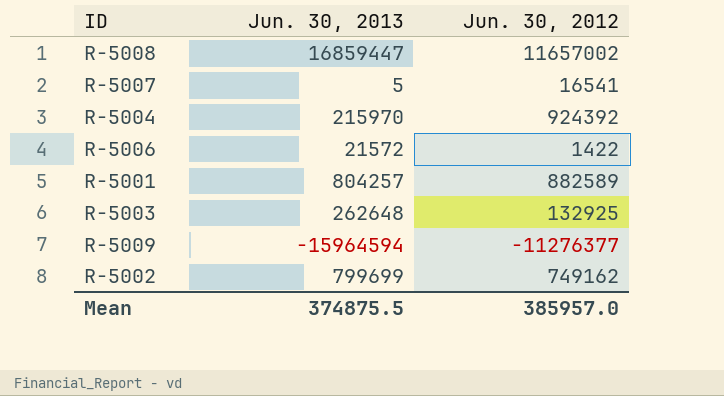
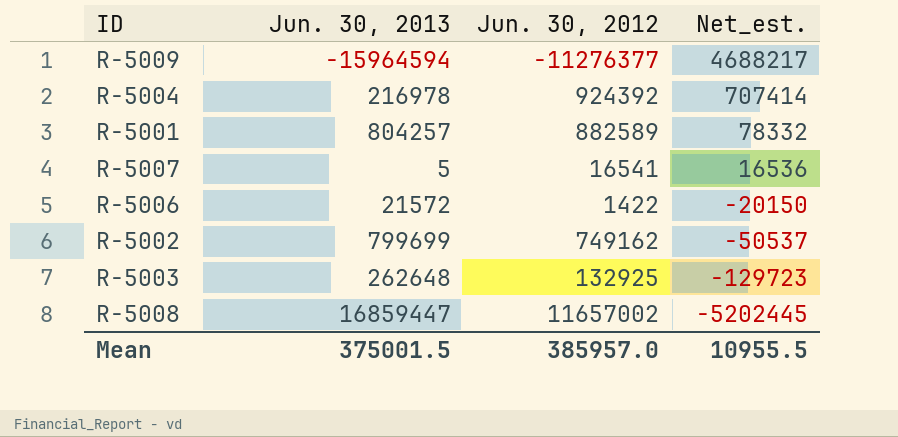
row order: none -> Net_est. descending
column Net_est. | formula: none -> [Jun. 30, 2012] - [Jun. 30, 2013]
R-5004 | Jun. 30, 2013: 215970 -> 216978
Mean | Jun. 30, 2013: 374875.5 -> 375001.5

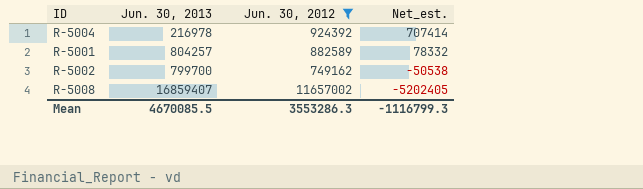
filter: none -> Jun. 30, 2012 >= 749162
R-5002 | Jun. 30, 2013: 799699 -> 799700
R-5002 | Net_est.: -50537 -> -50538
R-5008 | Jun. 30, 2013: 16859447 -> 16859407
R-5008 | Net_est.: -5202445 -> -5202405
Mean | Jun. 30, 2013: 375001.5 -> 4670085.5
Mean | Jun. 30, 2012: 385957.0 -> 3553286.3
Mean | Net_est.: 10955.5 -> -1116799.3

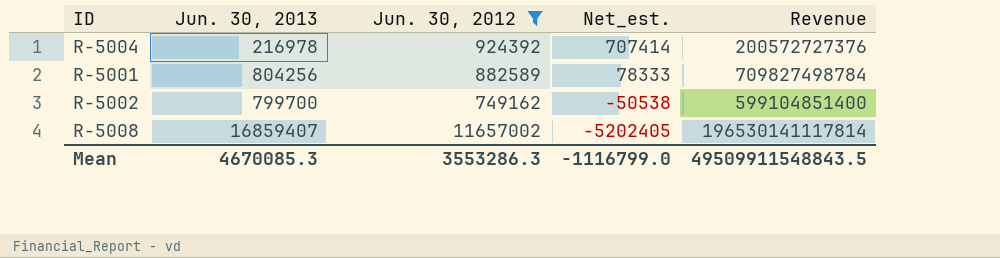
column Revenue | formula: none -> [Jun. 30, 2013] * [Jun. 30, 2012]
R-5001 | Jun. 30, 2013: 804257 -> 804256
R-5001 | Net_est.: 78332 -> 78333
Mean | Jun. 30, 2013: 4670085.5 -> 4670085.3
Mean | Net_est.: -1116799.3 -> -1116799.0

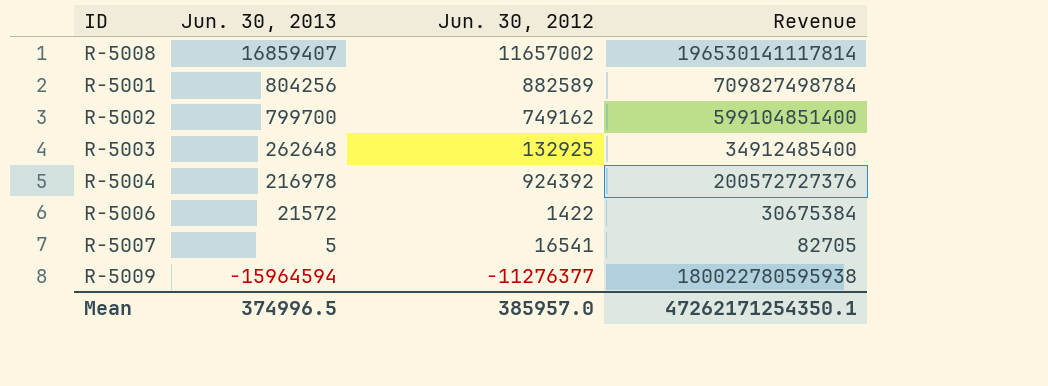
filter: Jun. 30, 2012 >= 749162 -> none
row order: Net_est. descending -> Jun. 30, 2013 descending
column Net_est. | formula: [Jun. 30, 2012] - [Jun. 30, 2013] -> none
Mean | Jun. 30, 2013: 4670085.3 -> 374996.5
Mean | Jun. 30, 2012: 3553286.3 -> 385957.0
Mean | Revenue: 49509911548843.5 -> 47262171254350.1

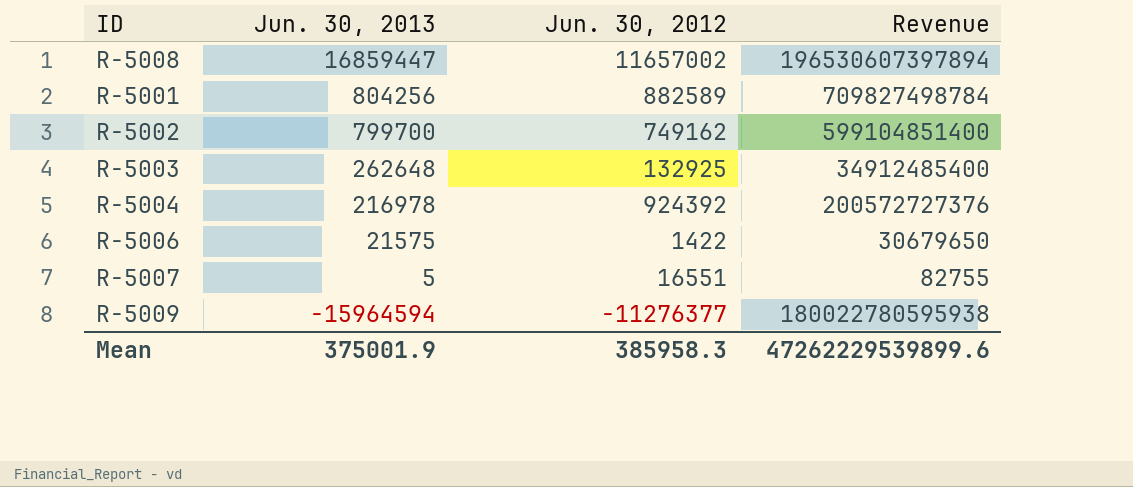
R-5008 | Jun. 30, 2013: 16859407 -> 16859447
R-5008 | Revenue: 196530141117814 -> 196530607397894
R-5006 | Jun. 30, 2013: 21572 -> 21575
R-5006 | Revenue: 30675384 -> 30679650
R-5007 | Jun. 30, 2012: 16541 -> 16551
R-5007 | Revenue: 82705 -> 82755
Mean | Jun. 30, 2013: 374996.5 -> 375001.9
Mean | Jun. 30, 2012: 385957.0 -> 385958.3
Mean | Revenue: 47262171254350.1 -> 47262229539899.6

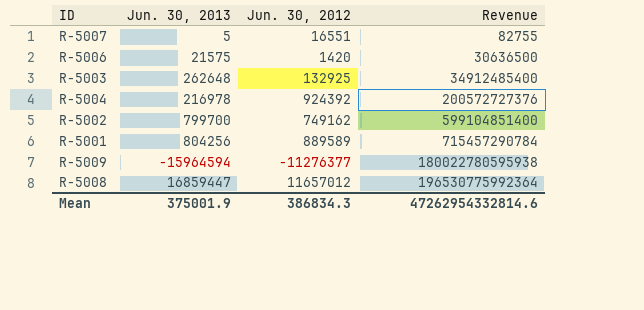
row order: Jun. 30, 2013 descending -> Revenue ascending
R-5006 | Jun. 30, 2012: 1422 -> 1420
R-5006 | Revenue: 30679650 -> 30636500
R-5001 | Jun. 30, 2012: 882589 -> 889589
R-5001 | Revenue: 709827498784 -> 715457290784
R-5008 | Jun. 30, 2012: 11657002 -> 11657012
R-5008 | Revenue: 196530607397894 -> 196530775992364
Mean | Jun. 30, 2012: 385958.3 -> 386834.3
Mean | Revenue: 47262229539899.6 -> 47262954332814.6

